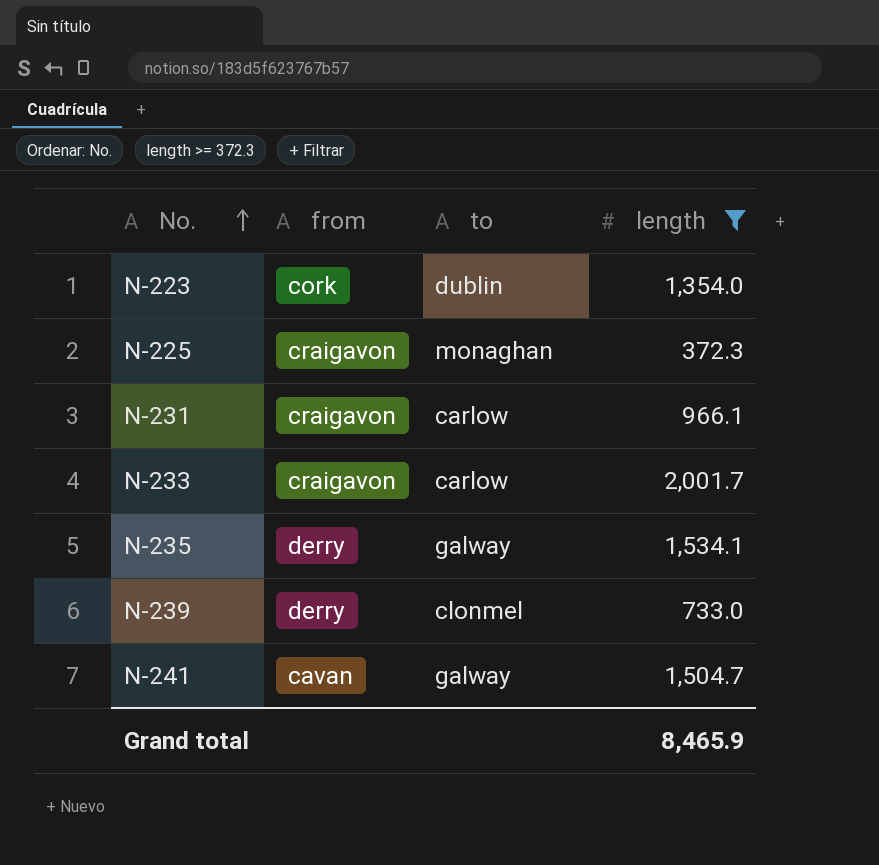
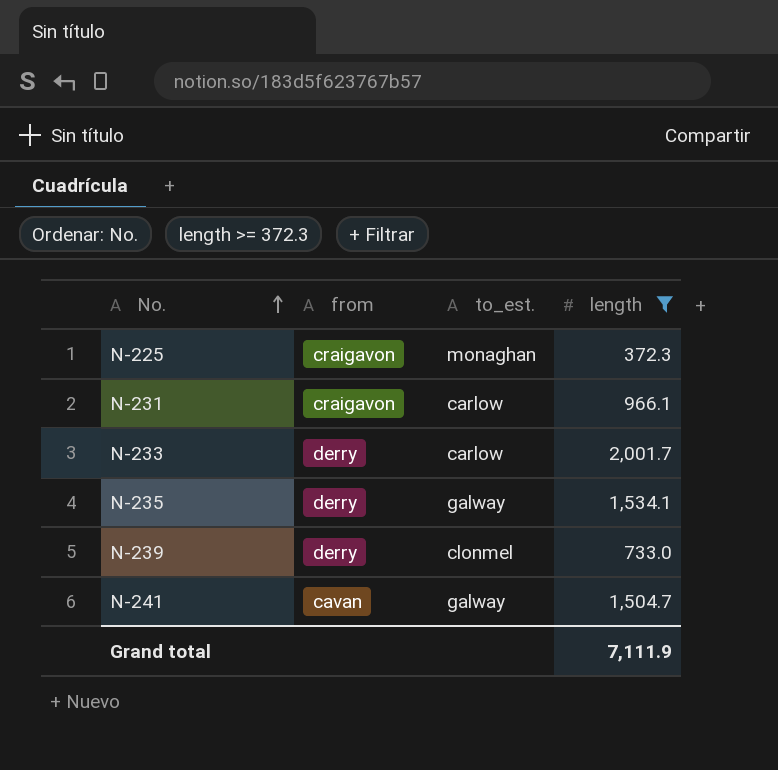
column name: to -> to_est.
row N-223: cork | dublin | 1,354.0 -> none
N-233 | from: craigavon -> derry
Grand total | length: 8,465.9 -> 7,111.9

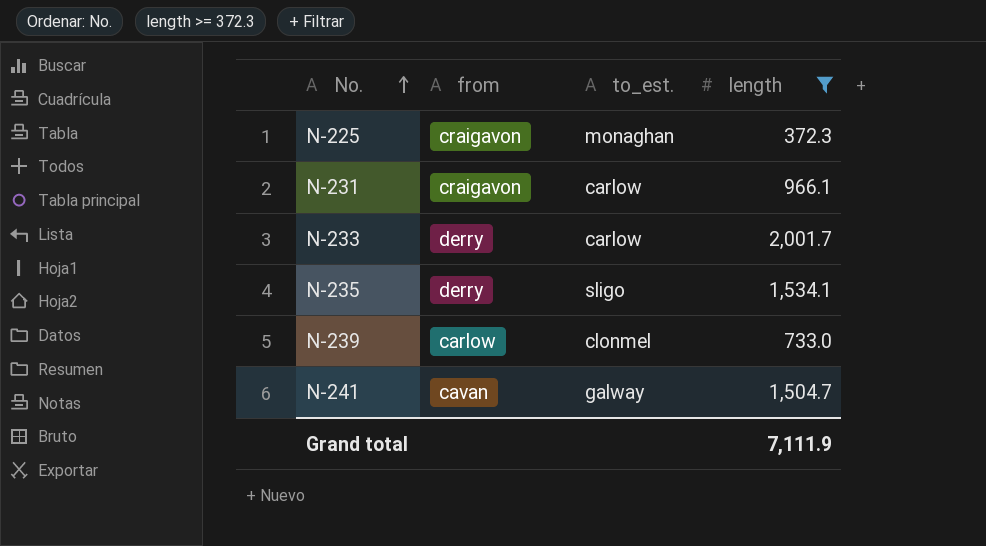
N-235 | to_est.: galway -> sligo
N-239 | from: derry -> carlow

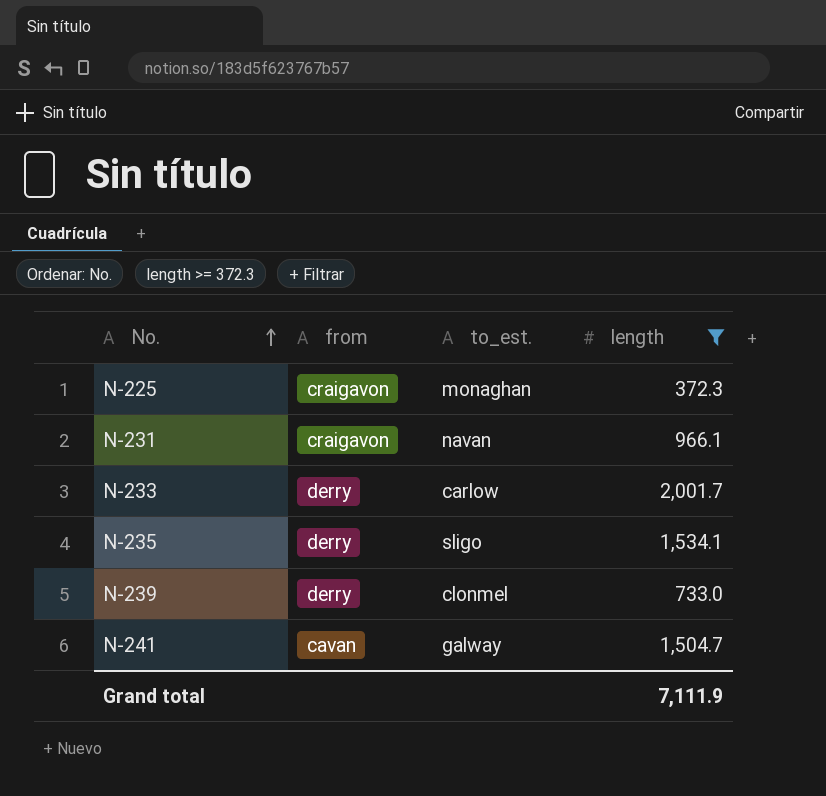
N-231 | to_est.: carlow -> navan
N-239 | from: carlow -> derry

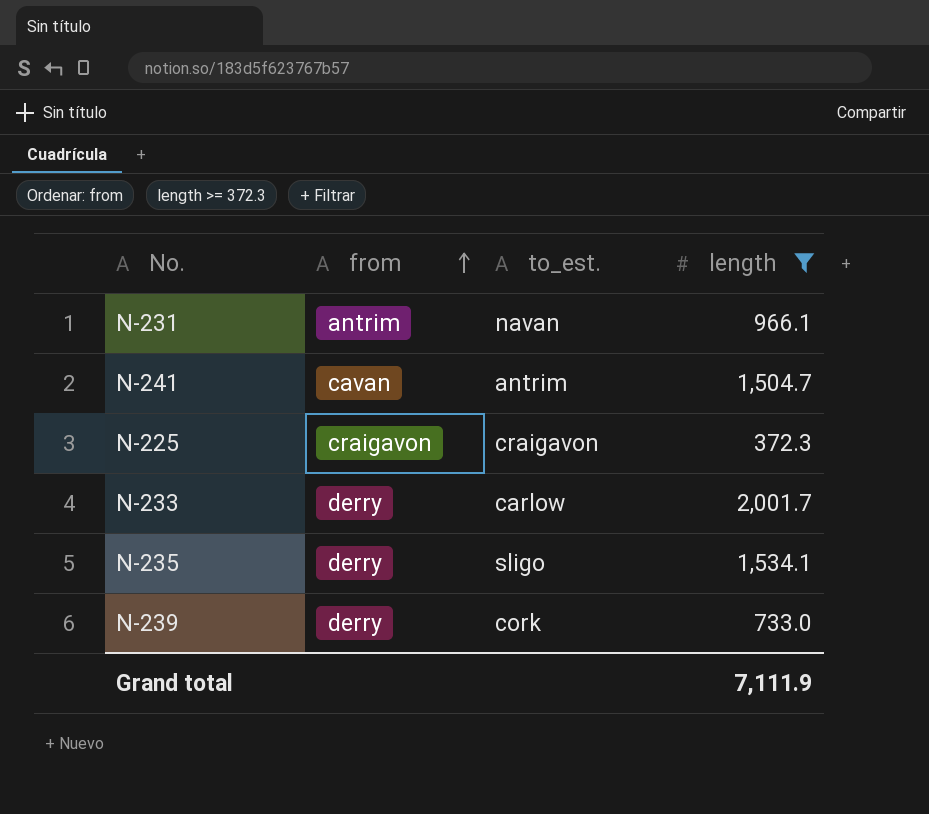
row order: No. ascending -> from ascending
N-231 | from: craigavon -> antrim
N-241 | to_est.: galway -> antrim
N-225 | to_est.: monaghan -> craigavon
N-239 | to_est.: clonmel -> cork

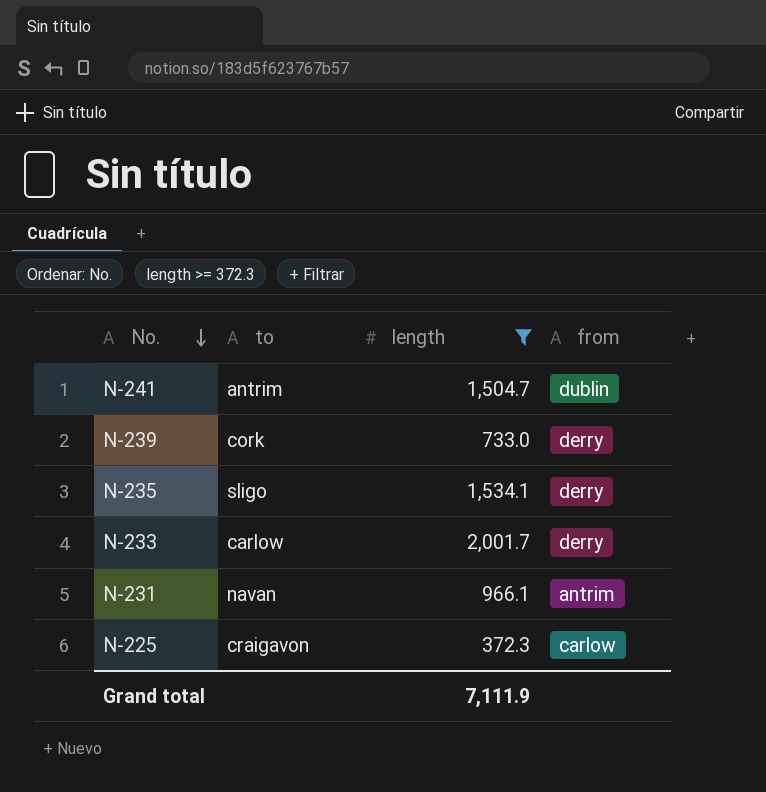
row order: from ascending -> No. descending
column name: to_est. -> to
column from | position: 2 -> 4
N-241 | from: cavan -> dublin
N-225 | from: craigavon -> carlow

